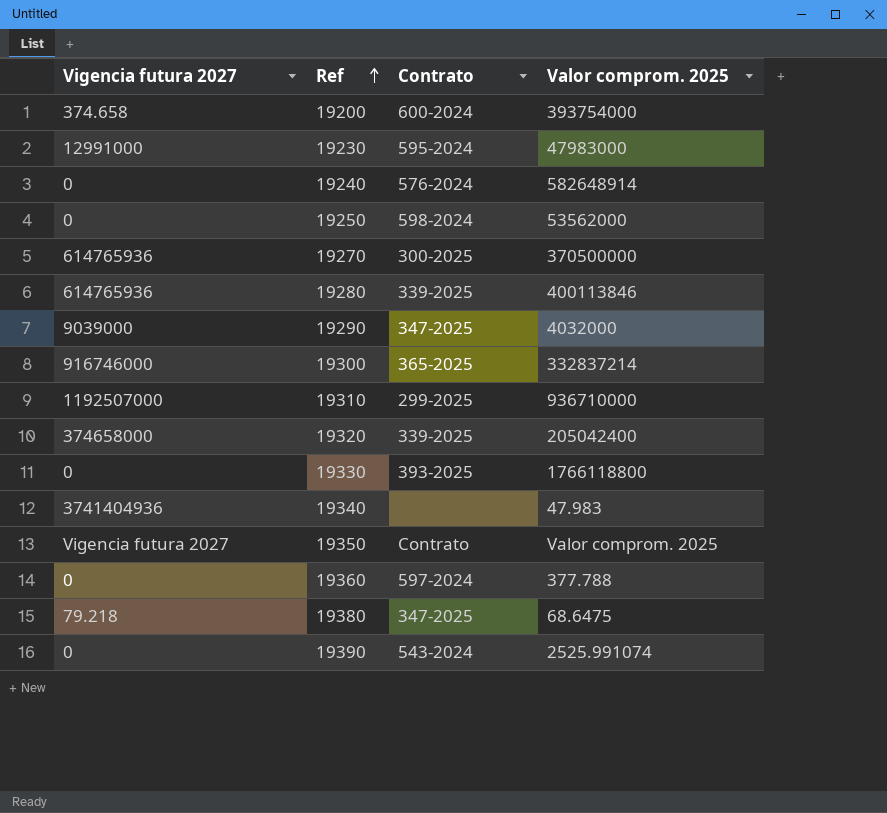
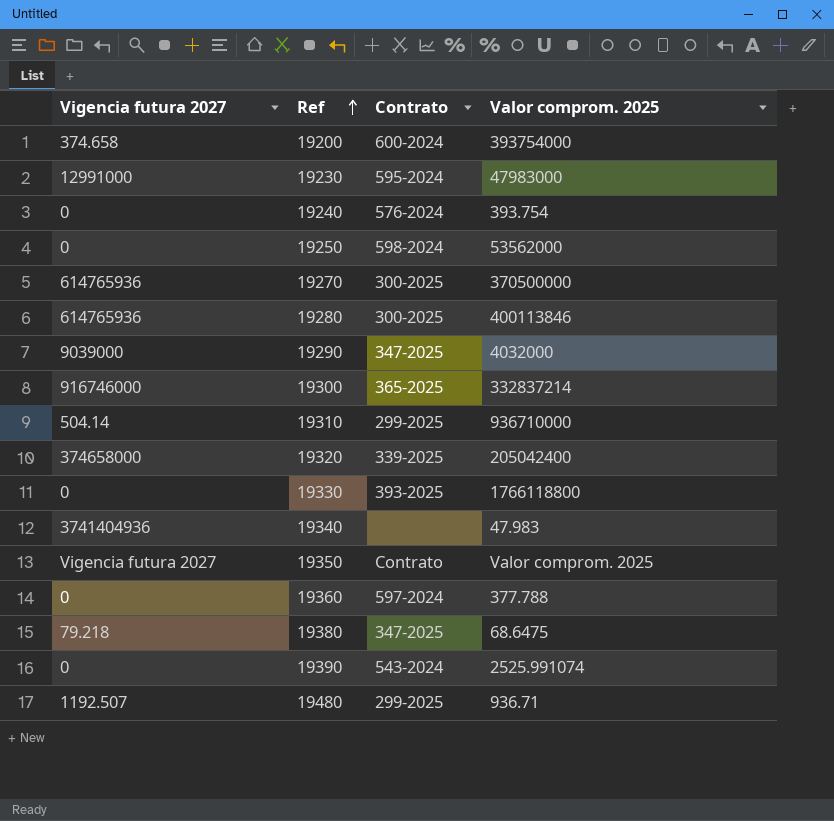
19240 | Valor comprom. 2025: 582648914 -> 393.754
19280 | Contrato: 339-2025 -> 300-2025
19310 | Vigencia futura 2027: 1192507000 -> 504.14
row 19480: none -> 1192.507 | 299-2025 | 936.71

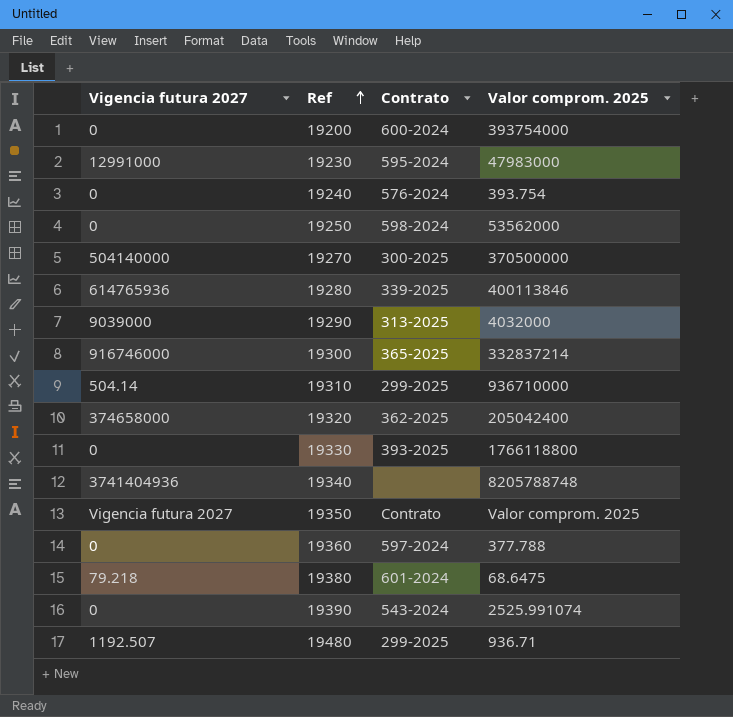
19200 | Vigencia futura 2027: 374.658 -> 0
19270 | Vigencia futura 2027: 614765936 -> 504140000
19280 | Contrato: 300-2025 -> 339-2025
19290 | Contrato: 347-2025 -> 313-2025
19320 | Contrato: 339-2025 -> 362-2025
19340 | Valor comprom. 2025: 47.983 -> 8205788748
19380 | Contrato: 347-2025 -> 601-2024

